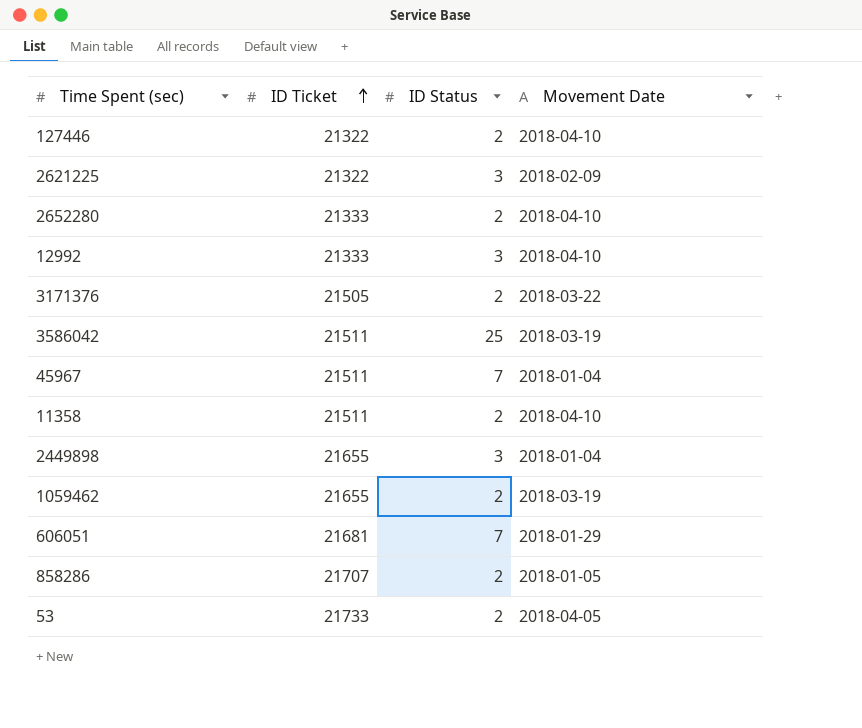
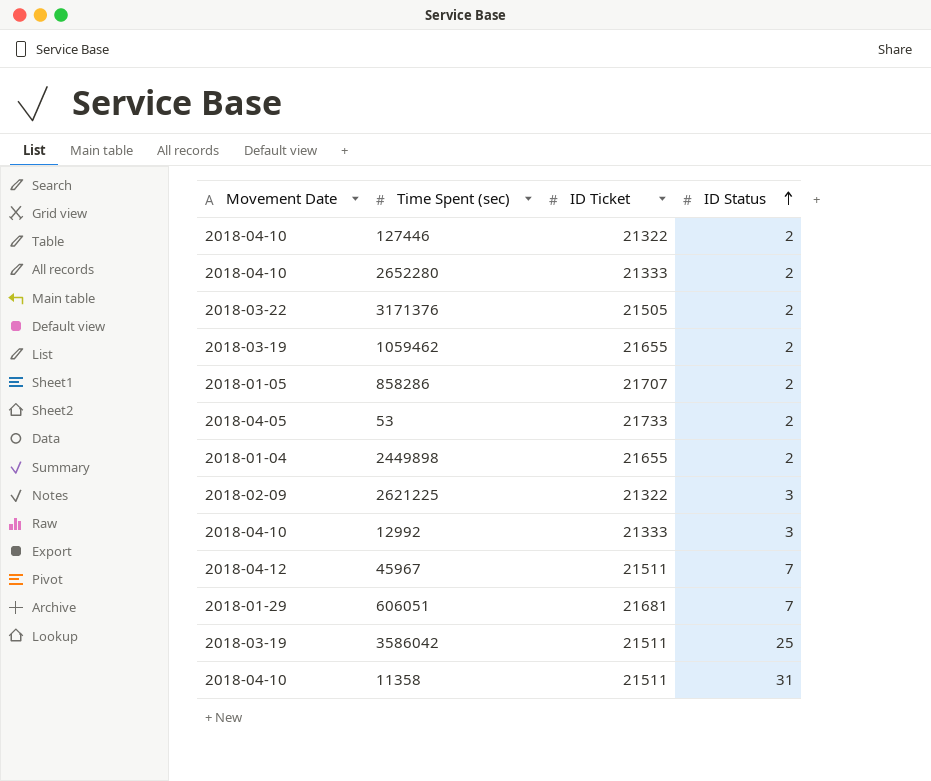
row order: ID Ticket ascending -> ID Status ascending
column Movement Date | position: 4 -> 1
2449898 | ID Status: 3 -> 2
45967 | Movement Date: 2018-01-04 -> 2018-04-12
11358 | ID Status: 2 -> 31

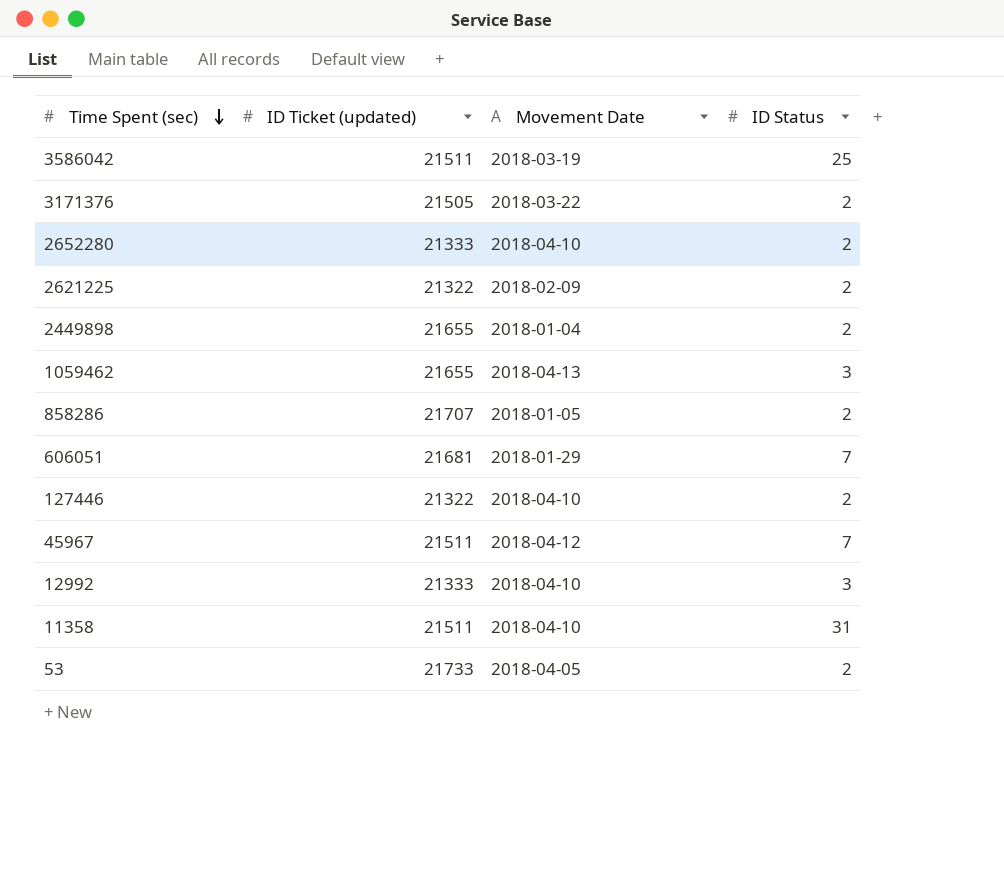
row order: ID Status ascending -> Time Spent (sec) descending
column name: ID Ticket -> ID Ticket (updated)
column Movement Date | position: 1 -> 3
2621225 | ID Status: 3 -> 2
1059462 | Movement Date: 2018-03-19 -> 2018-04-13
1059462 | ID Status: 2 -> 3

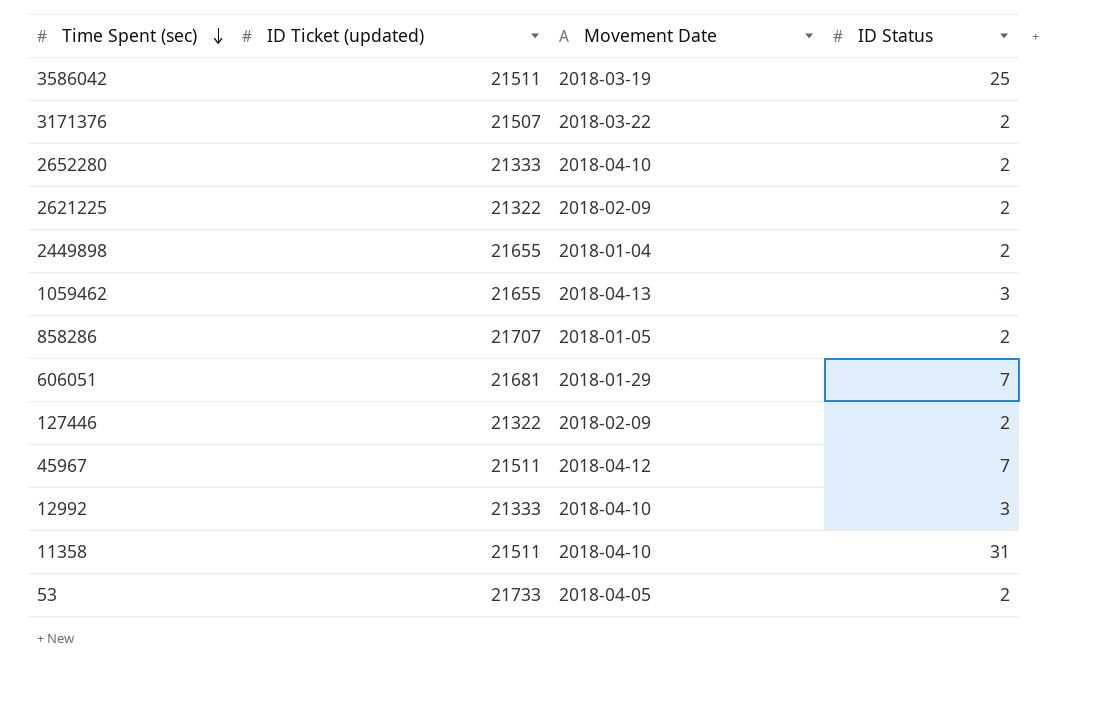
3171376 | ID Ticket (updated): 21505 -> 21507
127446 | Movement Date: 2018-04-10 -> 2018-02-09

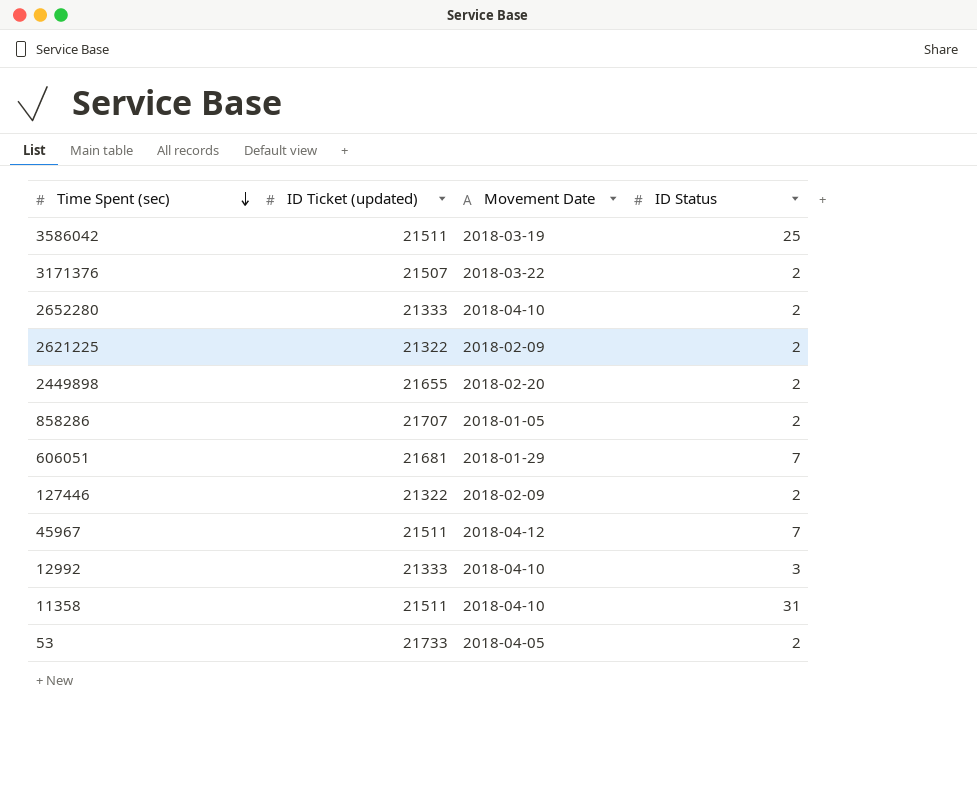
row 1059462: 21655 | 2018-04-13 | 3 -> none
2449898 | Movement Date: 2018-01-04 -> 2018-02-20

